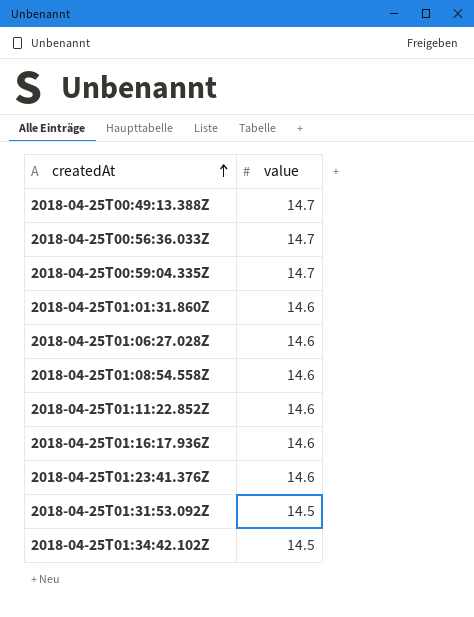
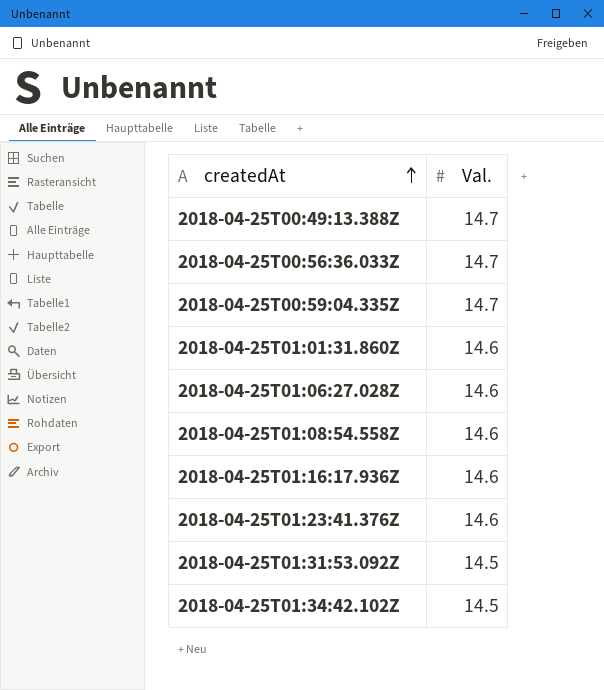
column name: value -> Val.
row 2018-04-25T01:11:22.852Z: 14.6 -> none

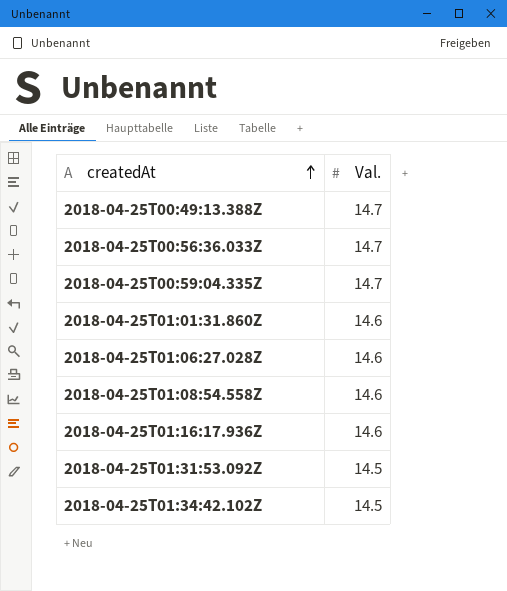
row 2018-04-25T01:23:41.376Z: 14.6 -> none

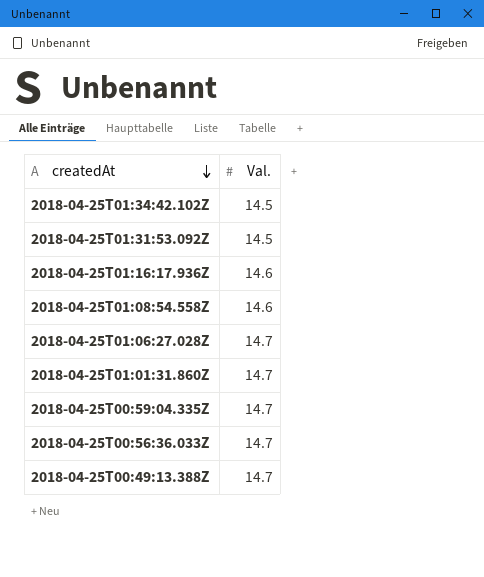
row order: createdAt ascending -> createdAt descending
2018-04-25T01:06:27.028Z | Val.: 14.6 -> 14.7
2018-04-25T01:01:31.860Z | Val.: 14.6 -> 14.7

